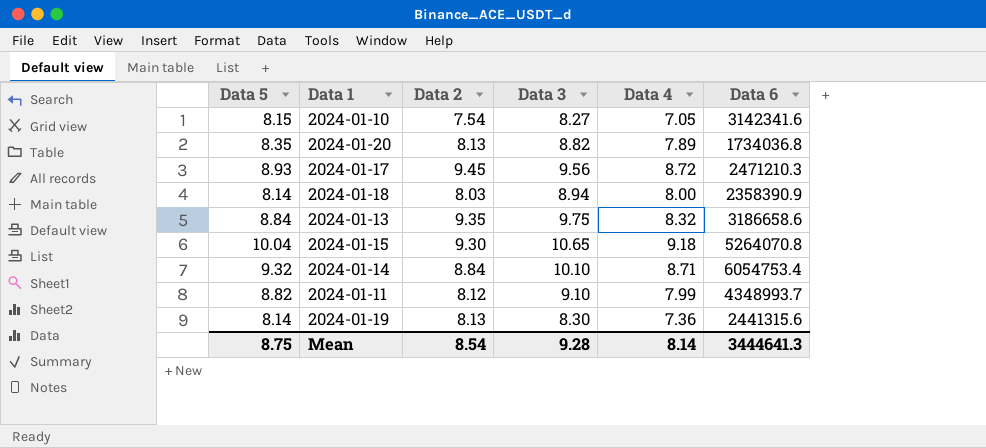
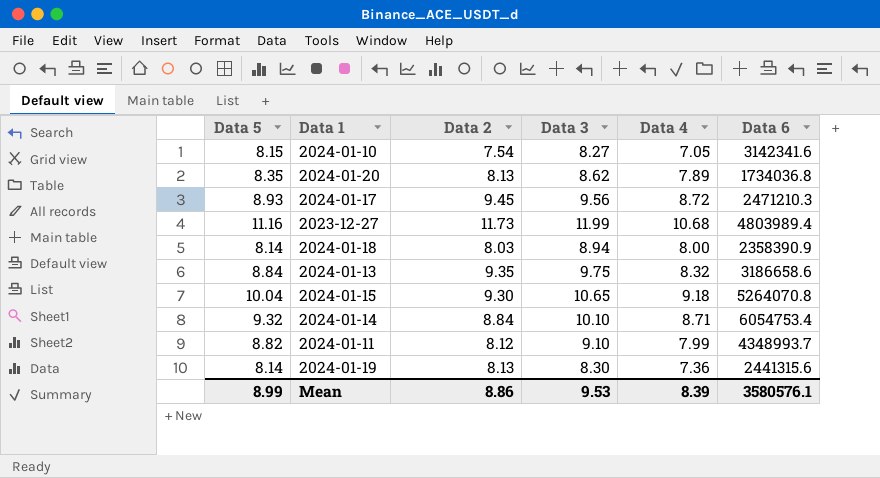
2024-01-20 | Data 3: 8.82 -> 8.62
row 2023-12-27: none -> 11.16 | 11.73 | 11.99 | 10.68 | 4803989.4
Mean | Data 5: 8.75 -> 8.99
Mean | Data 2: 8.54 -> 8.86
Mean | Data 3: 9.28 -> 9.53
Mean | Data 4: 8.14 -> 8.39
Mean | Data 6: 3444641.3 -> 3580576.1

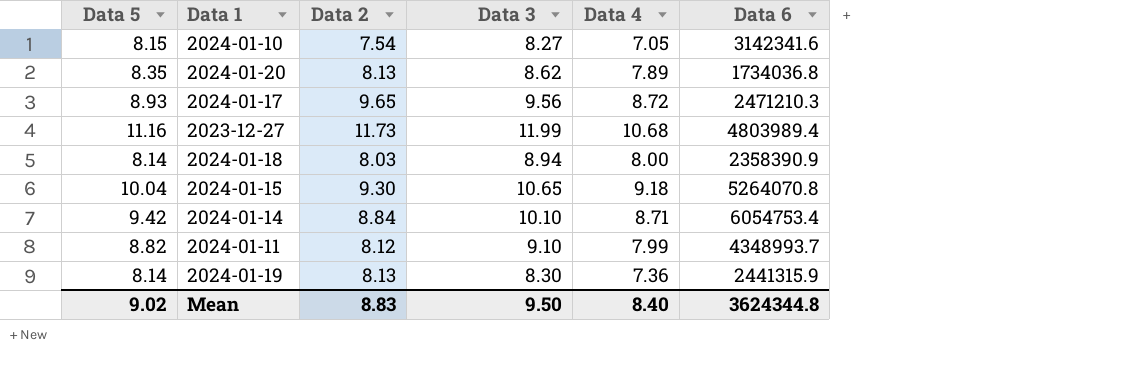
row 2024-01-13: 8.84 | 9.35 | 9.75 | 8.32 | 3186658.6 -> none
2024-01-17 | Data 2: 9.45 -> 9.65
2024-01-14 | Data 5: 9.32 -> 9.42
2024-01-19 | Data 6: 2441315.6 -> 2441315.9
Mean | Data 5: 8.99 -> 9.02
Mean | Data 2: 8.86 -> 8.83
Mean | Data 3: 9.53 -> 9.50
Mean | Data 4: 8.39 -> 8.40
Mean | Data 6: 3580576.1 -> 3624344.8

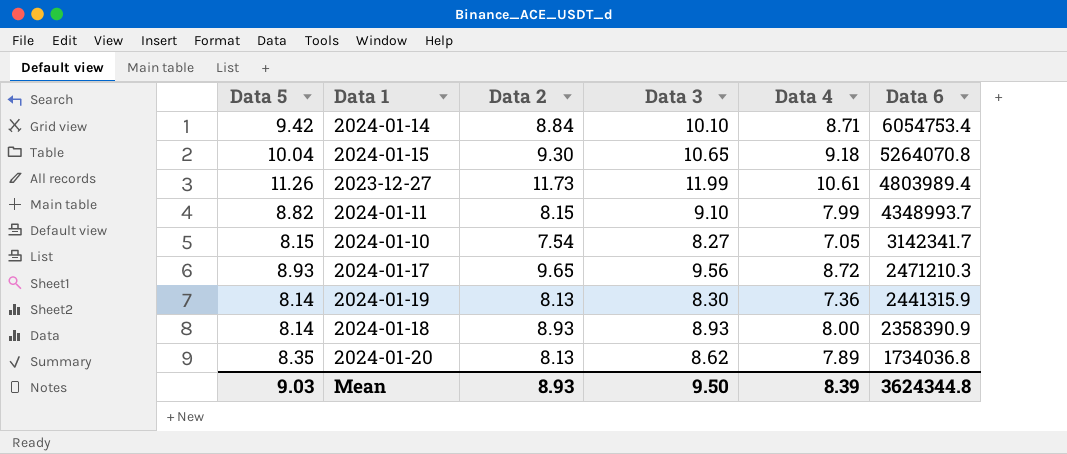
row order: none -> Data 6 descending
2023-12-27 | Data 5: 11.16 -> 11.26
2023-12-27 | Data 4: 10.68 -> 10.61
2024-01-11 | Data 2: 8.12 -> 8.15
2024-01-10 | Data 6: 3142341.6 -> 3142341.7
2024-01-18 | Data 2: 8.03 -> 8.93
2024-01-18 | Data 3: 8.94 -> 8.93
Mean | Data 5: 9.02 -> 9.03
Mean | Data 2: 8.83 -> 8.93
Mean | Data 4: 8.40 -> 8.39

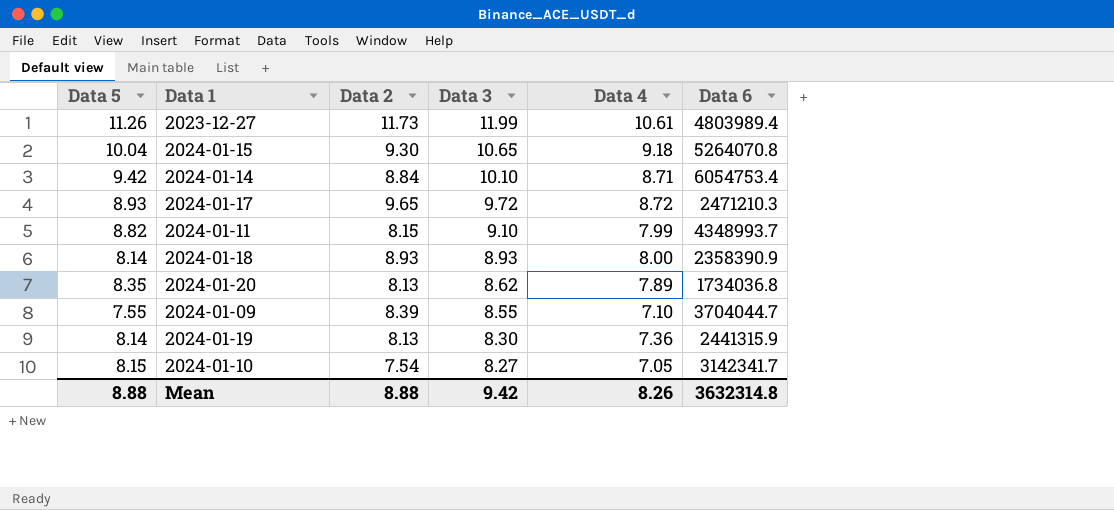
row order: Data 6 descending -> Data 3 descending
2024-01-17 | Data 3: 9.56 -> 9.72
row 2024-01-09: none -> 7.55 | 8.39 | 8.55 | 7.10 | 3704044.7
Mean | Data 5: 9.03 -> 8.88
Mean | Data 2: 8.93 -> 8.88
Mean | Data 3: 9.50 -> 9.42
Mean | Data 4: 8.39 -> 8.26
Mean | Data 6: 3624344.8 -> 3632314.8

